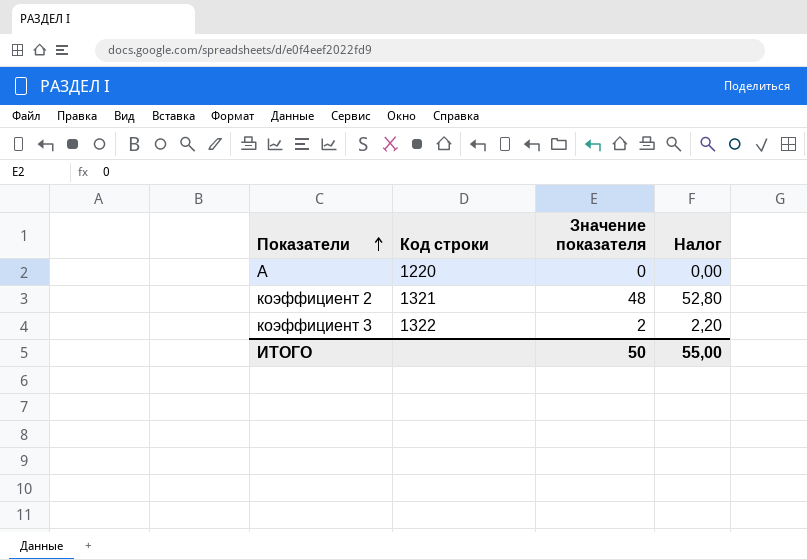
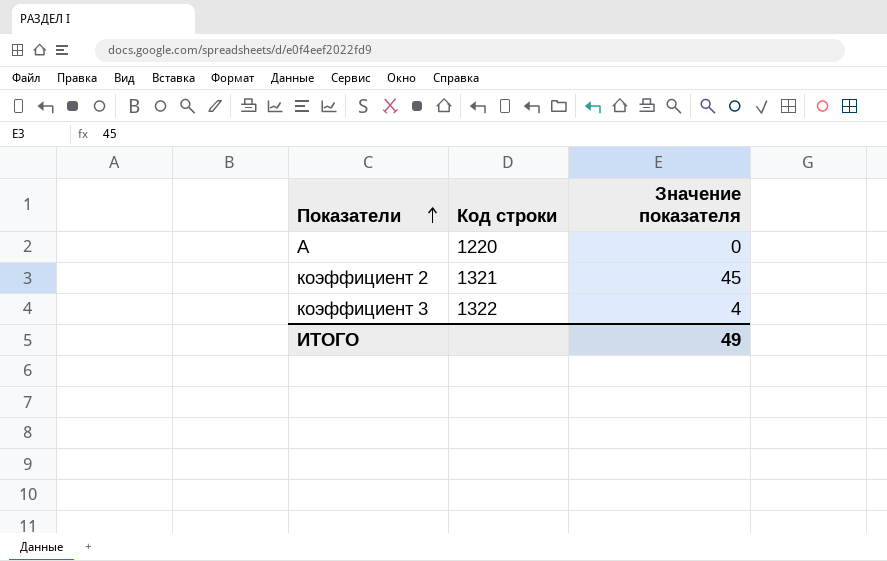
column Налог | formula: [Значение показателя] * 1,1 -> none
коэффициент 2 | Значение показателя: 48 -> 45
коэффициент 3 | Значение показателя: 2 -> 4
ИТОГО | Значение показателя: 50 -> 49

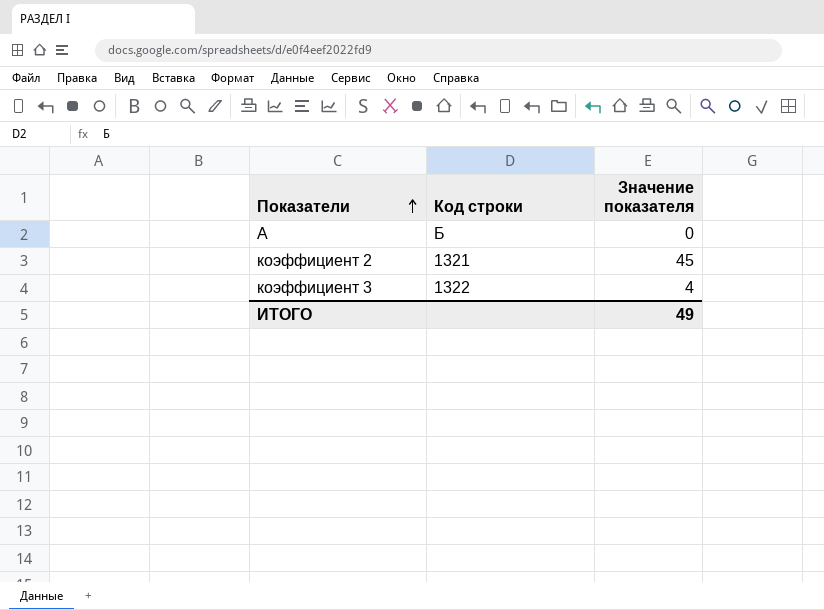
А | Код строки: 1220 -> Б

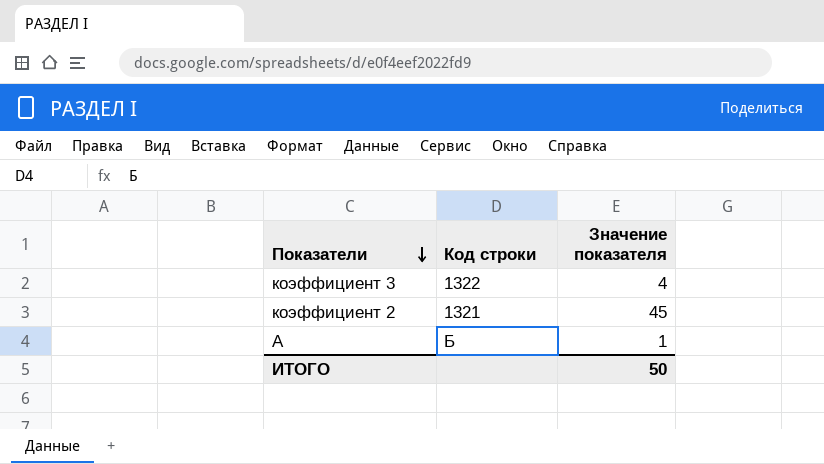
row order: Показатели ascending -> Показатели descending
А | Значение показателя: 0 -> 1
ИТОГО | Значение показателя: 49 -> 50

